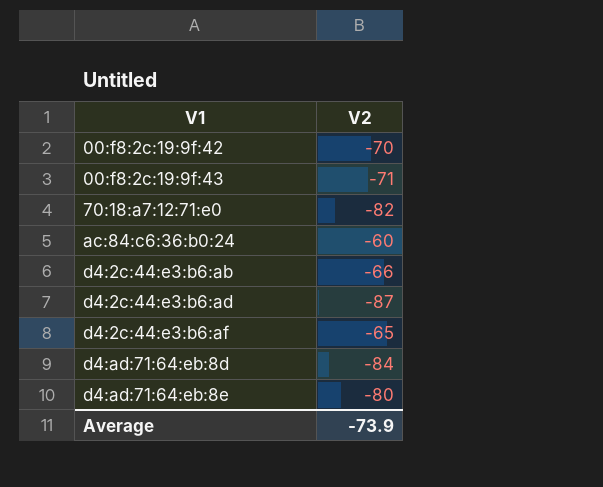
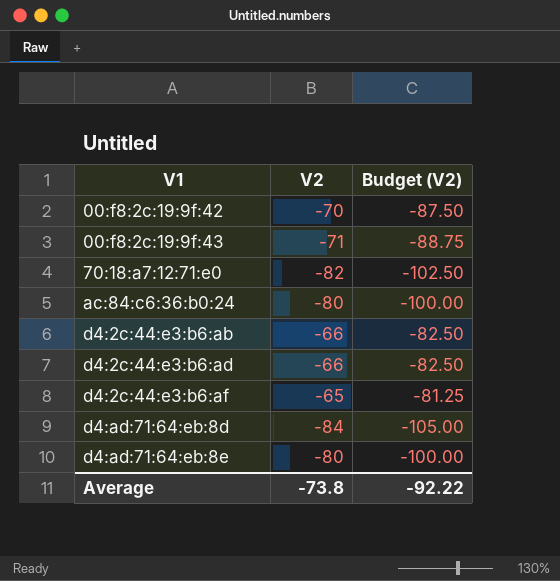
column Budget (V2) | formula: none -> [V2] * 1.25
ac:84:c6:36:b0:24 | V2: -60 -> -80
d4:2c:44:e3:b6:ad | V2: -87 -> -66
Average | V2: -73.9 -> -73.8

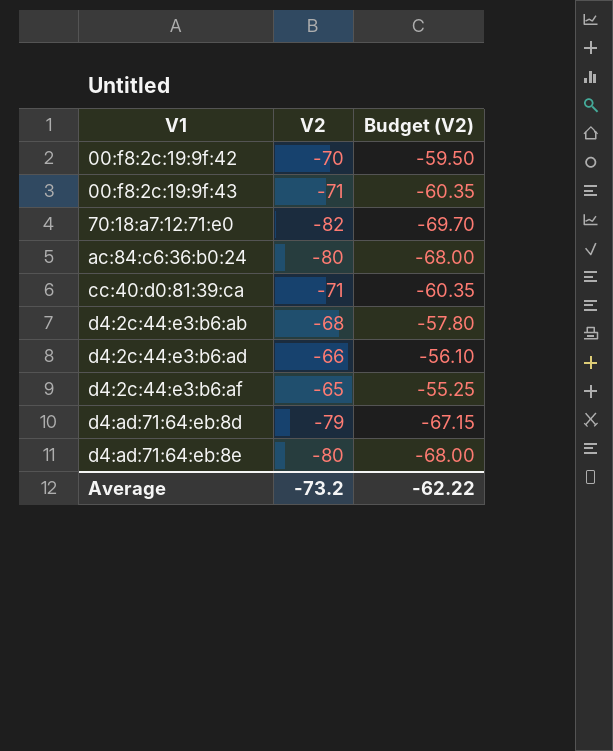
column Budget (V2) | formula: [V2] * 1.25 -> [V2] * 0.85
row cc:40:d0:81:39:ca: none -> -71 | -60.35
d4:2c:44:e3:b6:ab | V2: -66 -> -68
d4:ad:71:64:eb:8d | V2: -84 -> -79
Average | V2: -73.8 -> -73.2
Average | Budget (V2): -92.22 -> -62.22

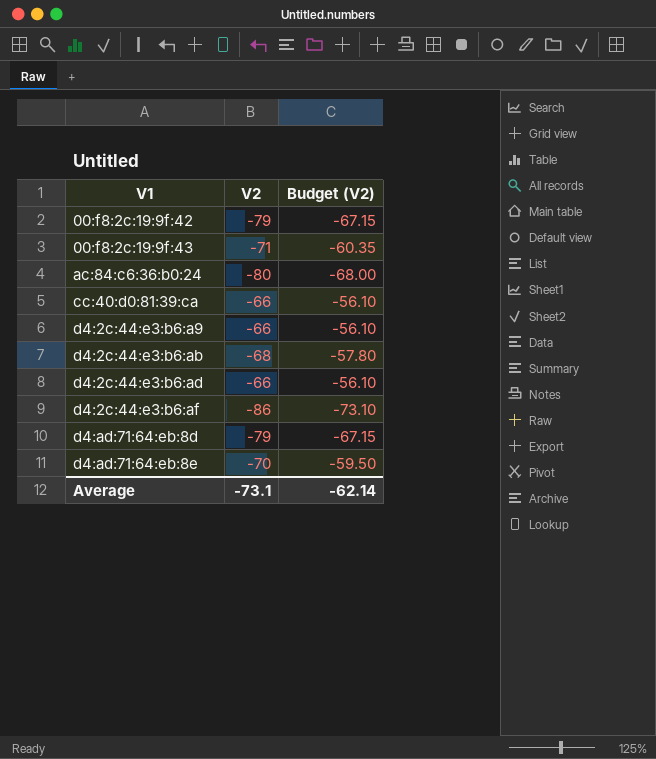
row 70:18:a7:12:71:e0: -82 | -69.70 -> none
00:f8:2c:19:9f:42 | V2: -70 -> -79
00:f8:2c:19:9f:42 | Budget (V2): -59.50 -> -67.15
cc:40:d0:81:39:ca | V2: -71 -> -66
cc:40:d0:81:39:ca | Budget (V2): -60.35 -> -56.10
row d4:2c:44:e3:b6:a9: none -> -66 | -56.10
d4:2c:44:e3:b6:af | V2: -65 -> -86
d4:2c:44:e3:b6:af | Budget (V2): -55.25 -> -73.10
d4:ad:71:64:eb:8e | V2: -80 -> -70
d4:ad:71:64:eb:8e | Budget (V2): -68.00 -> -59.50
Average | V2: -73.2 -> -73.1
Average | Budget (V2): -62.22 -> -62.14

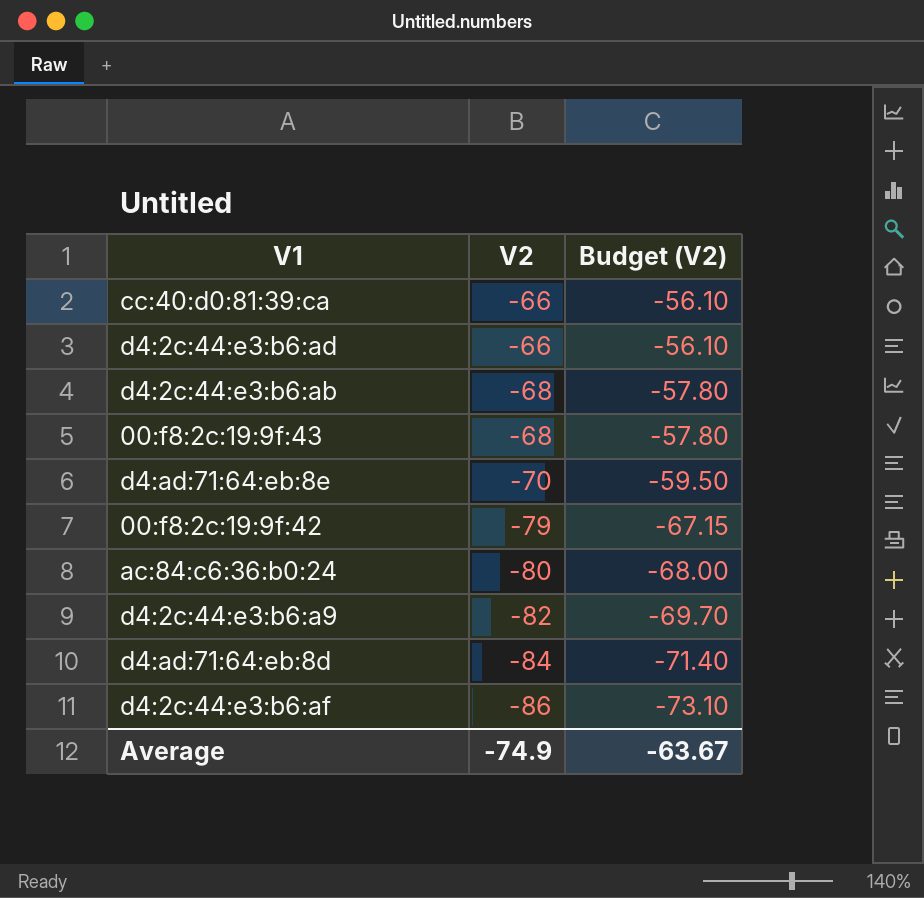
row order: V1 ascending -> V2 descending
00:f8:2c:19:9f:43 | V2: -71 -> -68
00:f8:2c:19:9f:43 | Budget (V2): -60.35 -> -57.80
d4:2c:44:e3:b6:a9 | V2: -66 -> -82
d4:2c:44:e3:b6:a9 | Budget (V2): -56.10 -> -69.70
d4:ad:71:64:eb:8d | V2: -79 -> -84
d4:ad:71:64:eb:8d | Budget (V2): -67.15 -> -71.40
Average | V2: -73.1 -> -74.9
Average | Budget (V2): -62.14 -> -63.67

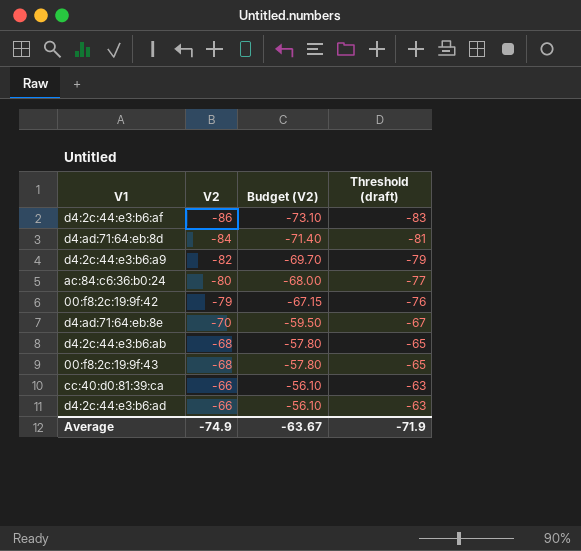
row order: V2 descending -> V2 ascending
column Threshold (draft) | formula: none -> [V2] + 3

